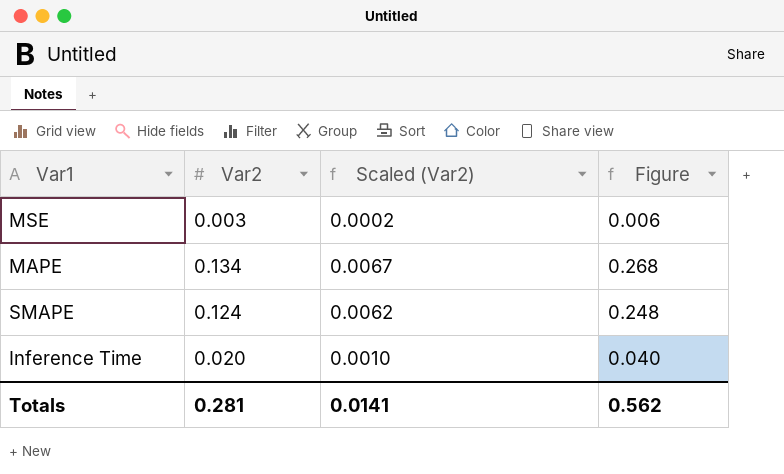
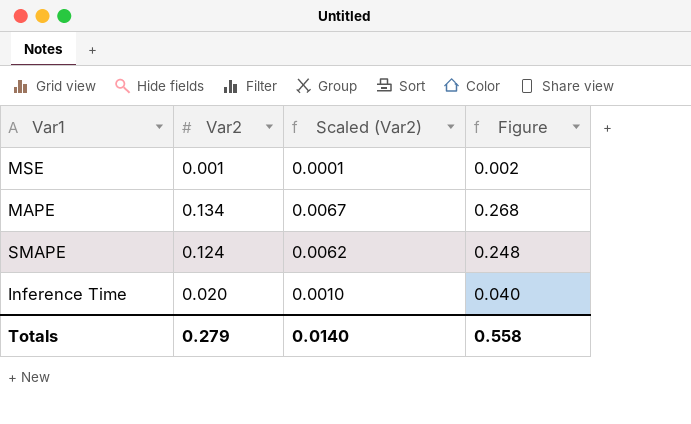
MSE | Var2: 0.003 -> 0.001
MSE | Scaled (Var2): 0.0002 -> 0.0001
MSE | Figure: 0.006 -> 0.002
Totals | Var2: 0.281 -> 0.279
Totals | Scaled (Var2): 0.0141 -> 0.0140
Totals | Figure: 0.562 -> 0.558

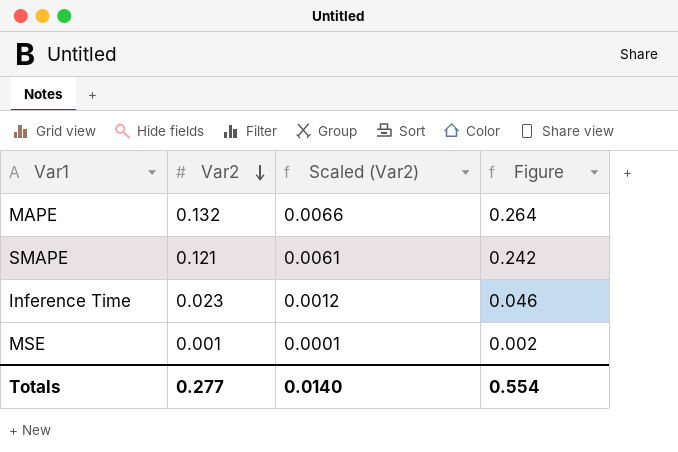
row order: none -> Var2 descending
MAPE | Var2: 0.134 -> 0.132
MAPE | Scaled (Var2): 0.0067 -> 0.0066
MAPE | Figure: 0.268 -> 0.264
SMAPE | Var2: 0.124 -> 0.121
SMAPE | Scaled (Var2): 0.0062 -> 0.0061
SMAPE | Figure: 0.248 -> 0.242
Inference Time | Var2: 0.020 -> 0.023
Inference Time | Scaled (Var2): 0.0010 -> 0.0012
Inference Time | Figure: 0.040 -> 0.046
Totals | Var2: 0.279 -> 0.277
Totals | Figure: 0.558 -> 0.554

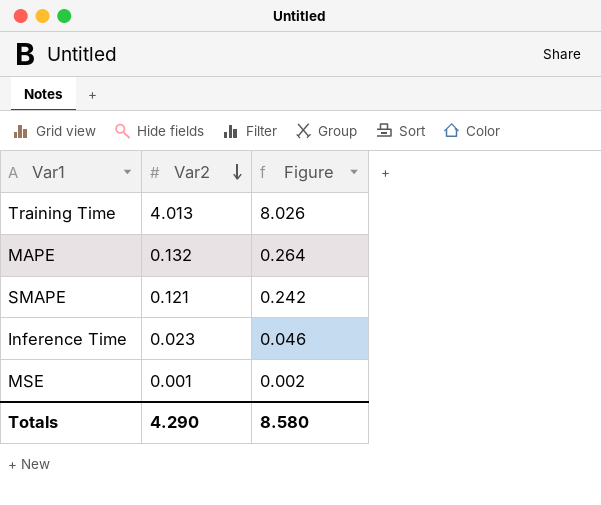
column Scaled (Var2) | formula: [Var2] * 0.05 -> none
row Training Time: none -> 4.013 | 8.026
Totals | Var2: 0.277 -> 4.290
Totals | Figure: 0.554 -> 8.580

